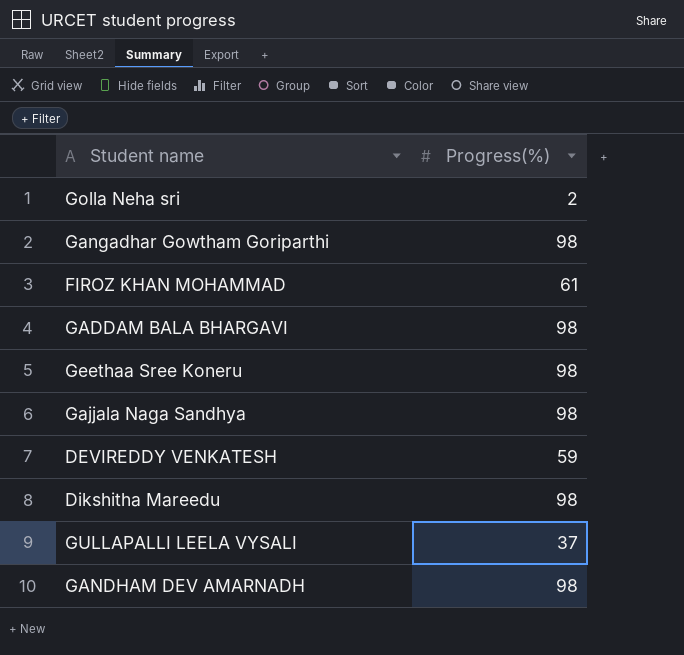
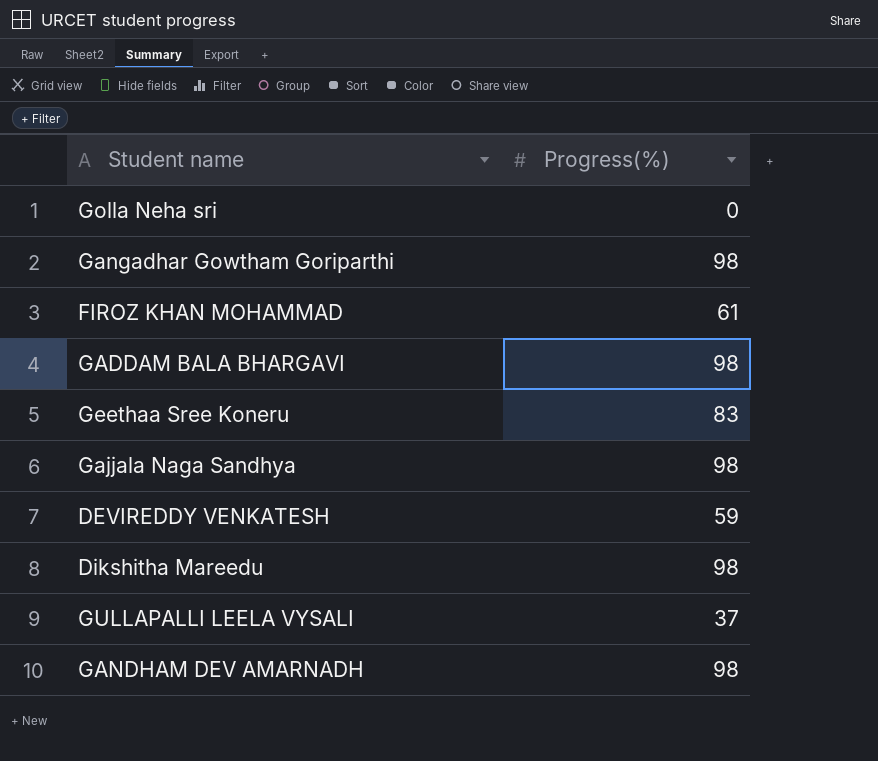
Golla Neha sri | Progress(%): 2 -> 0
Geethaa Sree Koneru | Progress(%): 98 -> 83

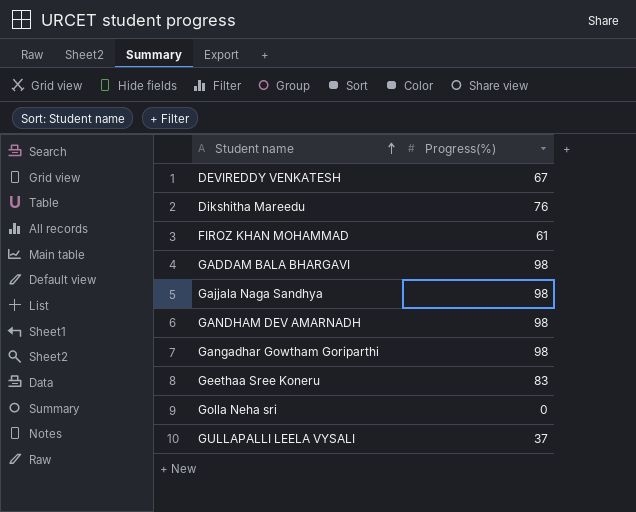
row order: none -> Student name ascending
DEVIREDDY VENKATESH | Progress(%): 59 -> 67
Dikshitha Mareedu | Progress(%): 98 -> 76

